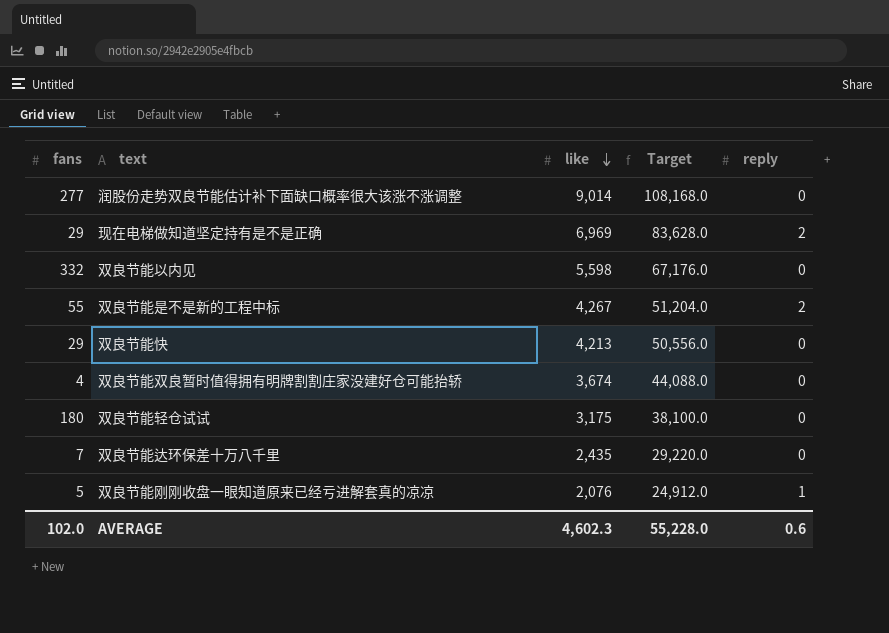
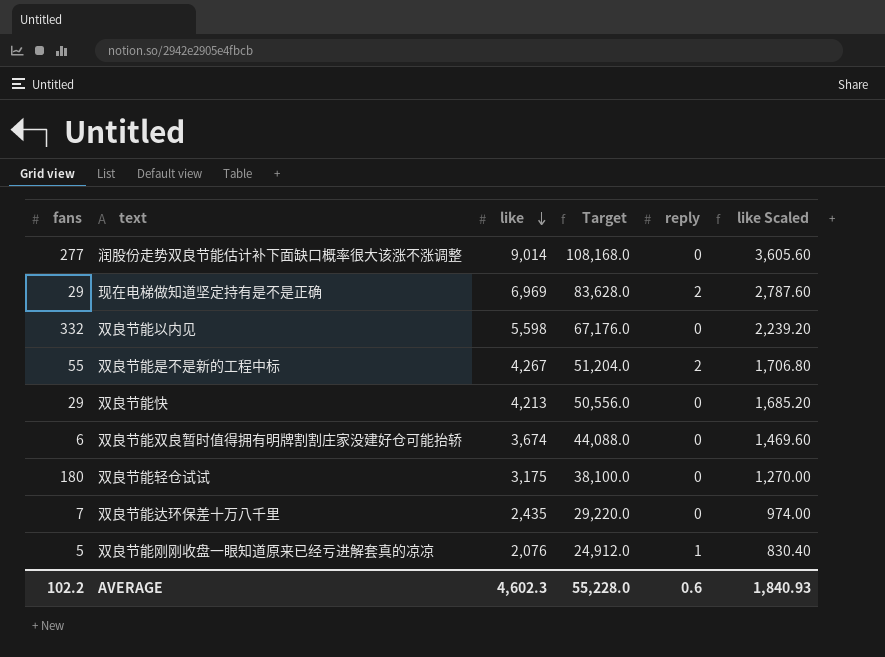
column like Scaled | formula: none -> [like] * 0.4
双良节能双良暂时值得拥有明牌割割庄家没建好仓可能抬轿 | fans: 4 -> 6
AVERAGE | fans: 102.0 -> 102.2

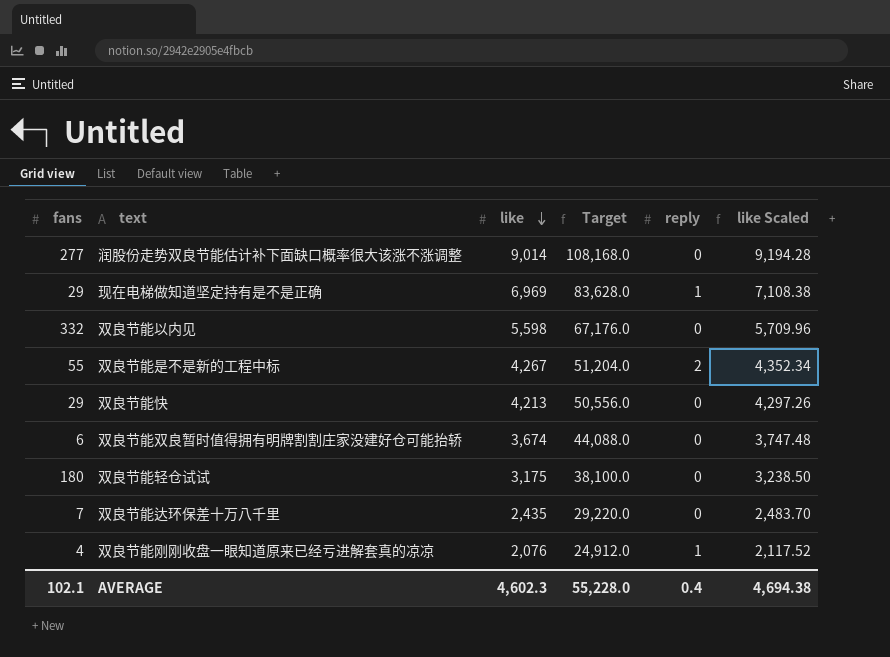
column like Scaled | formula: [like] * 0.4 -> [like] * 1.02
现在电梯做知道坚定持有是不是正确 | reply: 2 -> 1
双良节能刚刚收盘一眼知道原来已经亏进解套真的凉凉 | fans: 5 -> 4
AVERAGE | fans: 102.2 -> 102.1
AVERAGE | reply: 0.6 -> 0.4
AVERAGE | like Scaled: 1,840.93 -> 4,694.38

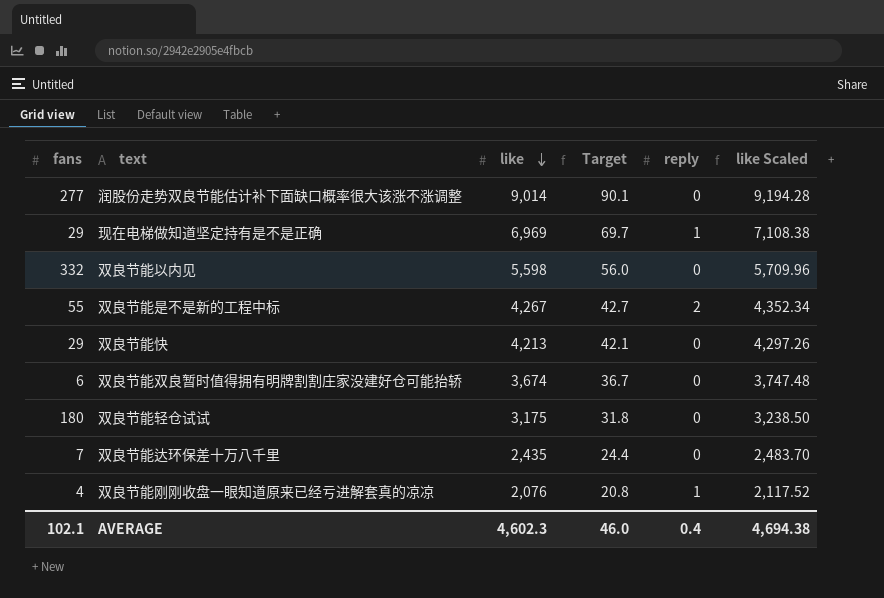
column Target | formula: [like] * 12 -> [like] * 0.01
AVERAGE | Target: 55,228.0 -> 46.0

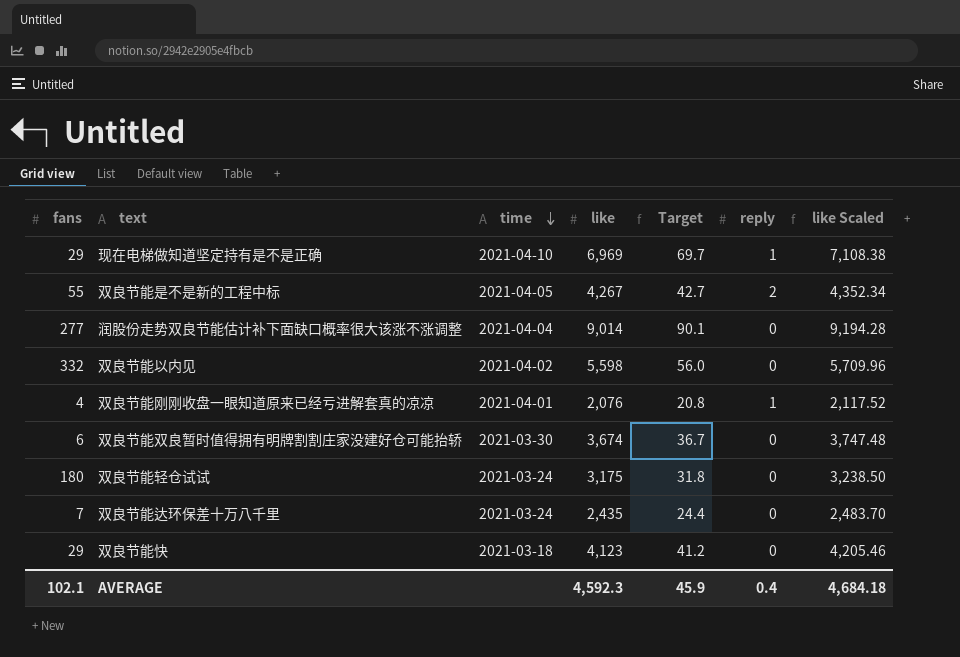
row order: like descending -> time descending
column time | position: none -> 3
双良节能快 | like: 4,213 -> 4,123
双良节能快 | Target: 42.1 -> 41.2
双良节能快 | like Scaled: 4,297.26 -> 4,205.46
AVERAGE | like: 4,602.3 -> 4,592.3
AVERAGE | Target: 46.0 -> 45.9
AVERAGE | like Scaled: 4,694.38 -> 4,684.18

